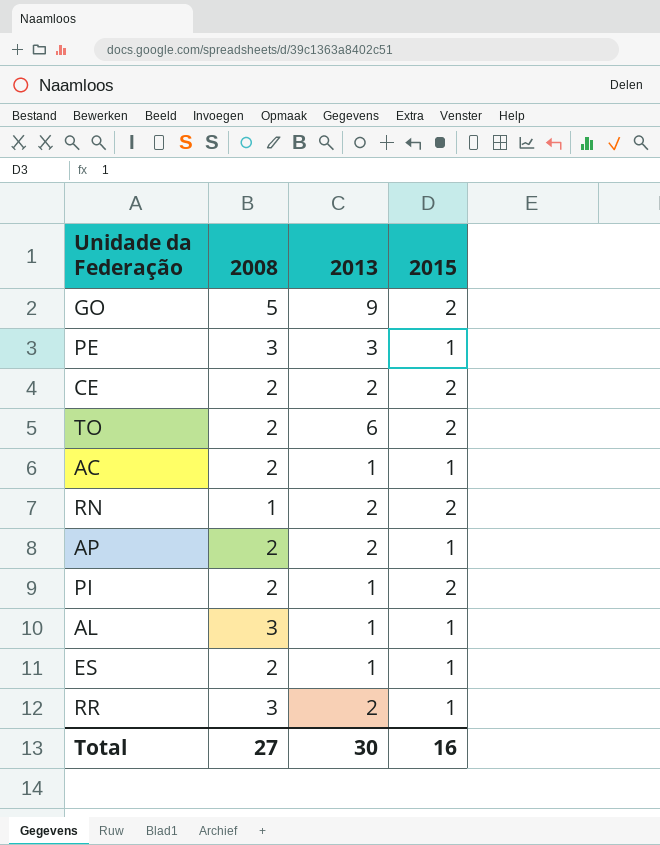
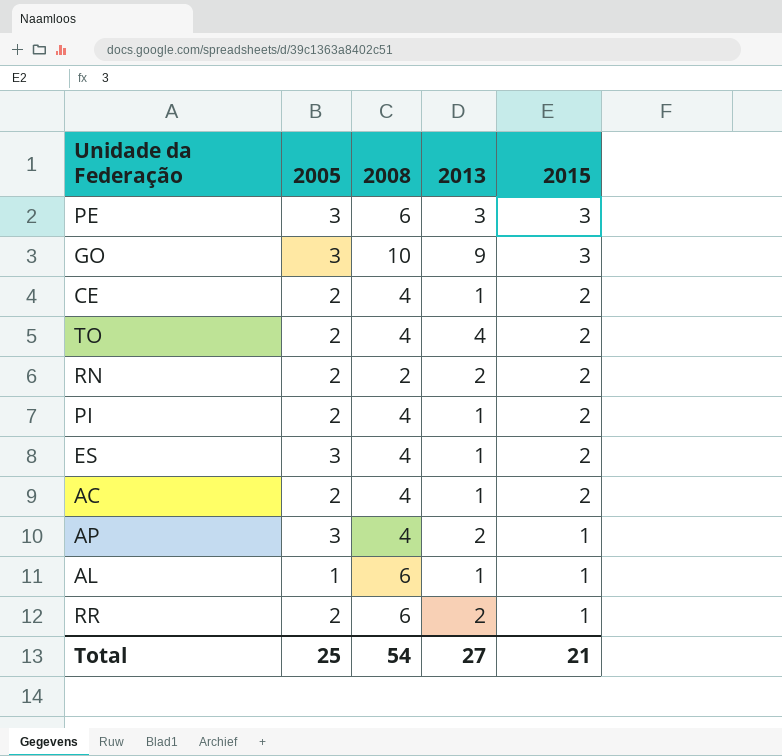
row order: none -> 2015 descending
column 2005 | position: none -> 2
PE | 2008: 3 -> 6
PE | 2015: 1 -> 3
GO | 2008: 5 -> 10
GO | 2015: 2 -> 3
CE | 2008: 2 -> 4
CE | 2013: 2 -> 1
TO | 2008: 2 -> 4
TO | 2013: 6 -> 4
RN | 2008: 1 -> 2
PI | 2008: 2 -> 4
ES | 2008: 2 -> 4
ES | 2015: 1 -> 2
AC | 2008: 2 -> 4
AC | 2015: 1 -> 2
AP | 2008: 2 -> 4
AL | 2008: 3 -> 6
RR | 2008: 3 -> 6
Total | 2008: 27 -> 54
Total | 2013: 30 -> 27
Total | 2015: 16 -> 21

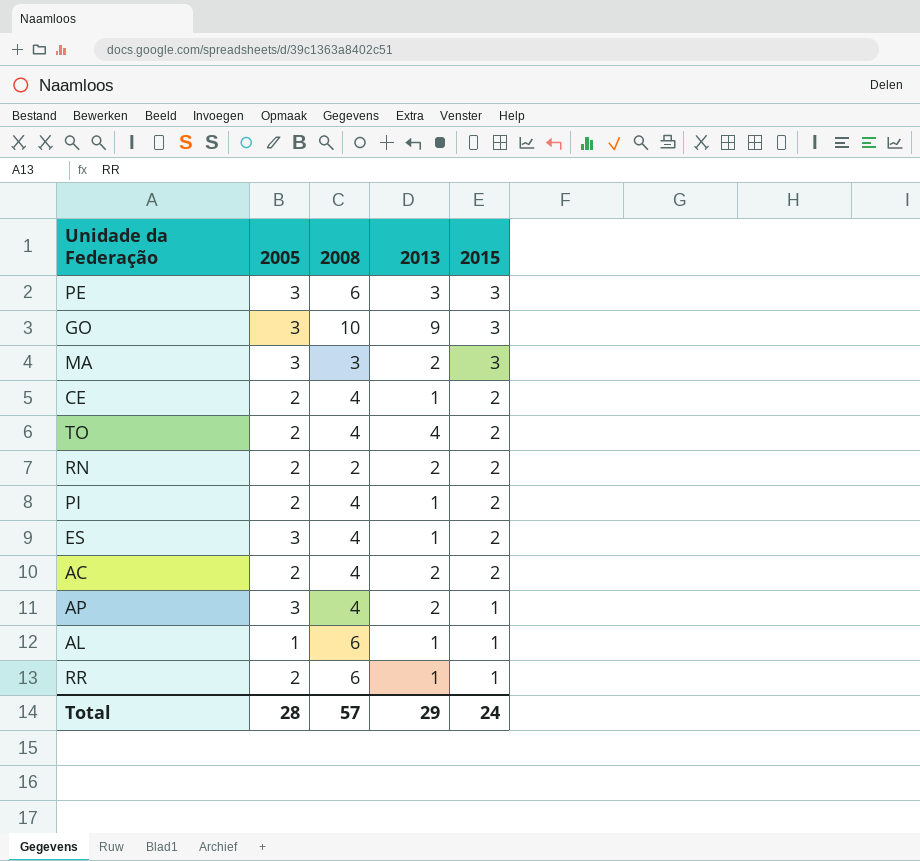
row MA: none -> 3 | 3 | 2 | 3
AC | 2013: 1 -> 2
RR | 2013: 2 -> 1
Total | 2005: 25 -> 28
Total | 2008: 54 -> 57
Total | 2013: 27 -> 29
Total | 2015: 21 -> 24

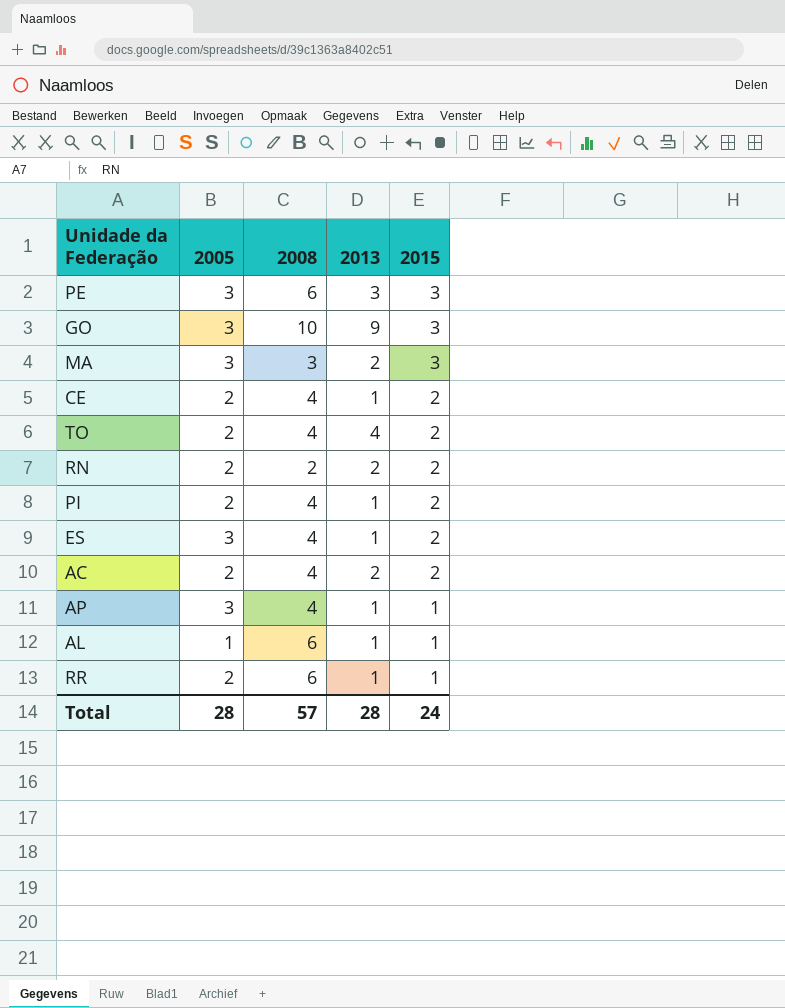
AP | 2013: 2 -> 1
Total | 2013: 29 -> 28

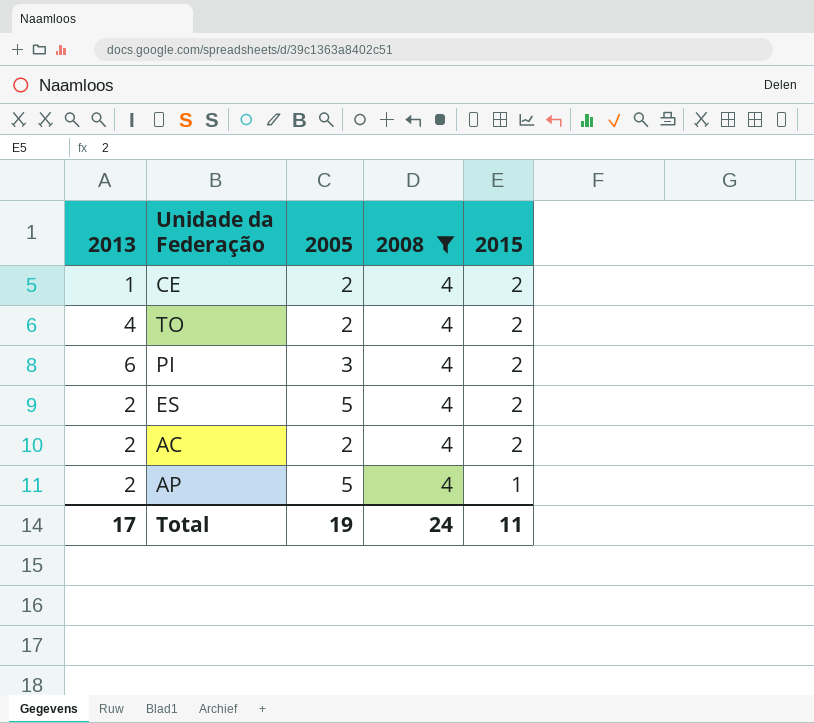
filter: none -> 2008 = 4
column 2013 | position: 4 -> 1
PI | 2013: 1 -> 6
PI | 2005: 2 -> 3
ES | 2013: 1 -> 2
ES | 2005: 3 -> 5
AP | 2013: 1 -> 2
AP | 2005: 3 -> 5
Total | 2013: 28 -> 17
Total | 2005: 28 -> 19
Total | 2008: 57 -> 24
Total | 2015: 24 -> 11

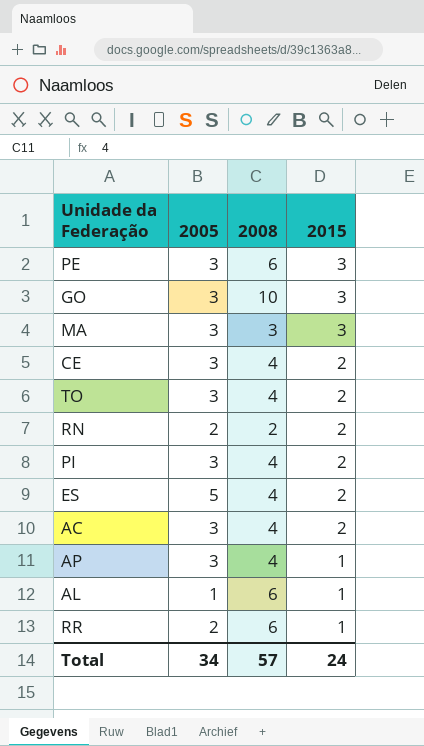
filter: 2008 = 4 -> none
column 2013 | position: 1 -> none
CE | 2005: 2 -> 3
TO | 2005: 2 -> 3
AC | 2005: 2 -> 3
AP | 2005: 5 -> 3
Total | 2005: 19 -> 34
Total | 2008: 24 -> 57
Total | 2015: 11 -> 24

